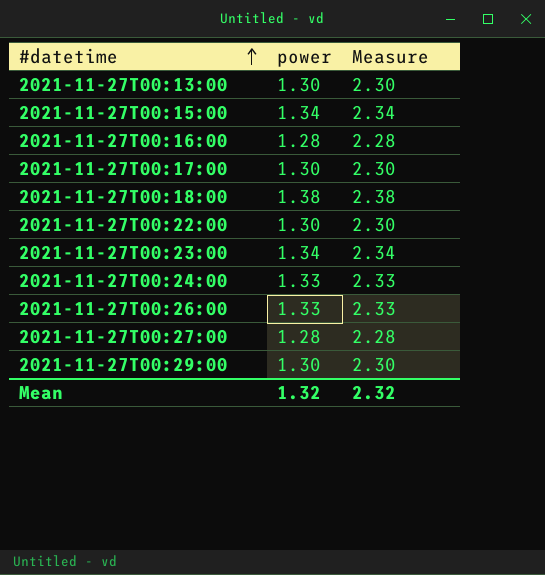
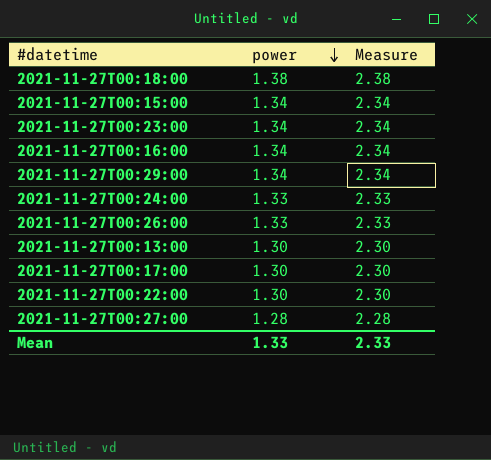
row order: #datetime ascending -> power descending
2021-11-27T00:16:00 | power: 1.28 -> 1.34
2021-11-27T00:16:00 | Measure: 2.28 -> 2.34
2021-11-27T00:29:00 | power: 1.30 -> 1.34
2021-11-27T00:29:00 | Measure: 2.30 -> 2.34
Mean | power: 1.32 -> 1.33
Mean | Measure: 2.32 -> 2.33

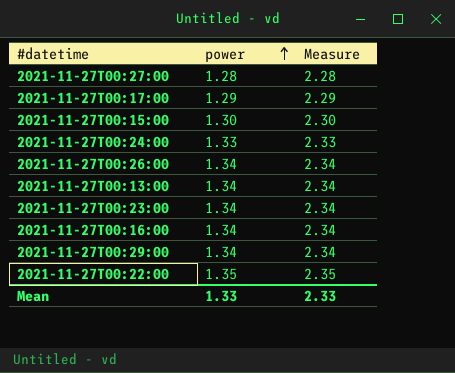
row order: power descending -> power ascending
row 2021-11-27T00:18:00: 1.38 | 2.38 -> none
2021-11-27T00:17:00 | power: 1.30 -> 1.29
2021-11-27T00:17:00 | Measure: 2.30 -> 2.29
2021-11-27T00:15:00 | power: 1.34 -> 1.30
2021-11-27T00:15:00 | Measure: 2.34 -> 2.30
2021-11-27T00:26:00 | power: 1.33 -> 1.34
2021-11-27T00:26:00 | Measure: 2.33 -> 2.34
2021-11-27T00:13:00 | power: 1.30 -> 1.34
2021-11-27T00:13:00 | Measure: 2.30 -> 2.34
2021-11-27T00:22:00 | power: 1.30 -> 1.35
2021-11-27T00:22:00 | Measure: 2.30 -> 2.35

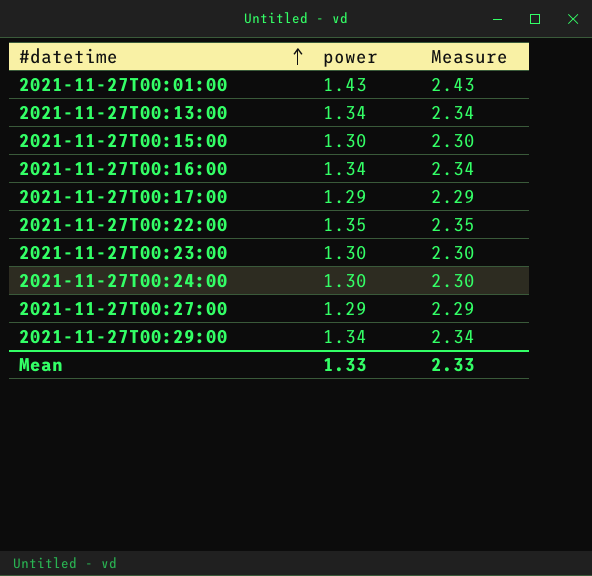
row order: power ascending -> #datetime ascending
row 2021-11-27T00:26:00: 1.34 | 2.34 -> none
row 2021-11-27T00:01:00: none -> 1.43 | 2.43
2021-11-27T00:23:00 | power: 1.34 -> 1.30
2021-11-27T00:23:00 | Measure: 2.34 -> 2.30
2021-11-27T00:24:00 | power: 1.33 -> 1.30
2021-11-27T00:24:00 | Measure: 2.33 -> 2.30
2021-11-27T00:27:00 | power: 1.28 -> 1.29
2021-11-27T00:27:00 | Measure: 2.28 -> 2.29

